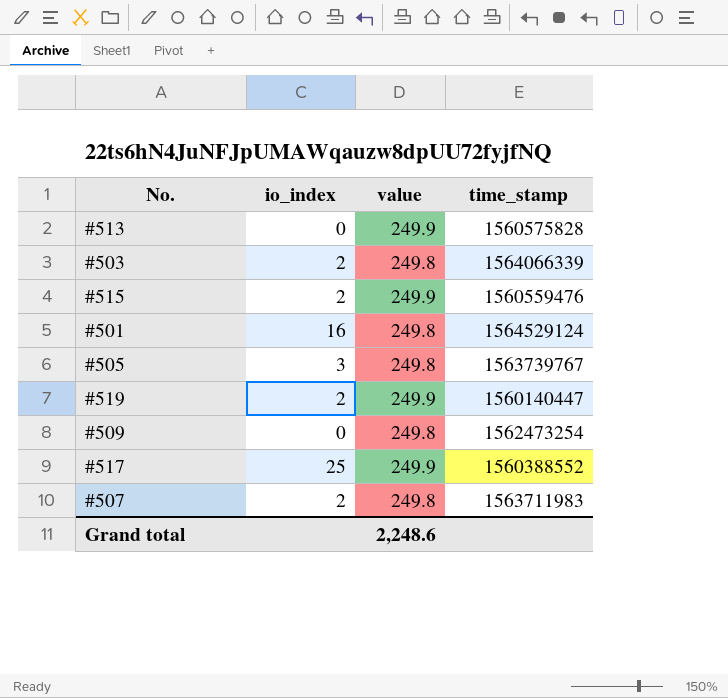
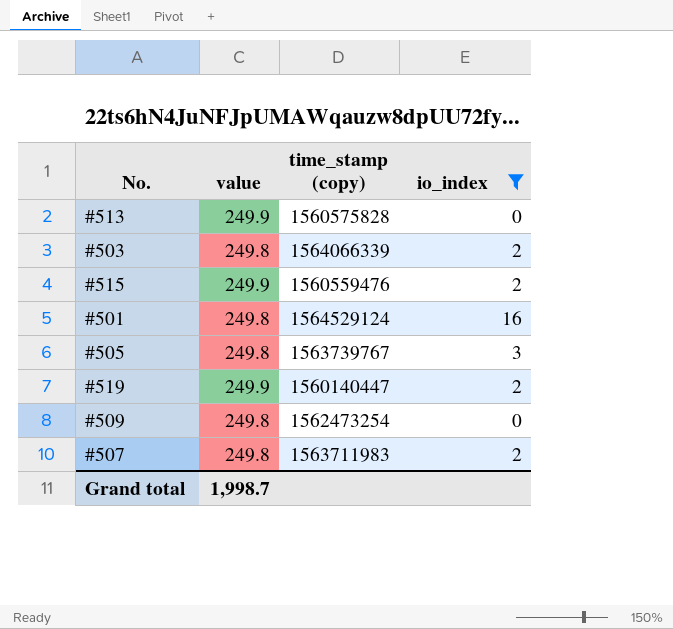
filter: none -> io_index != 25
column name: time_stamp -> time_stamp (copy)
column io_index | position: 2 -> 4
Grand total | value: 2,248.6 -> 1,998.7

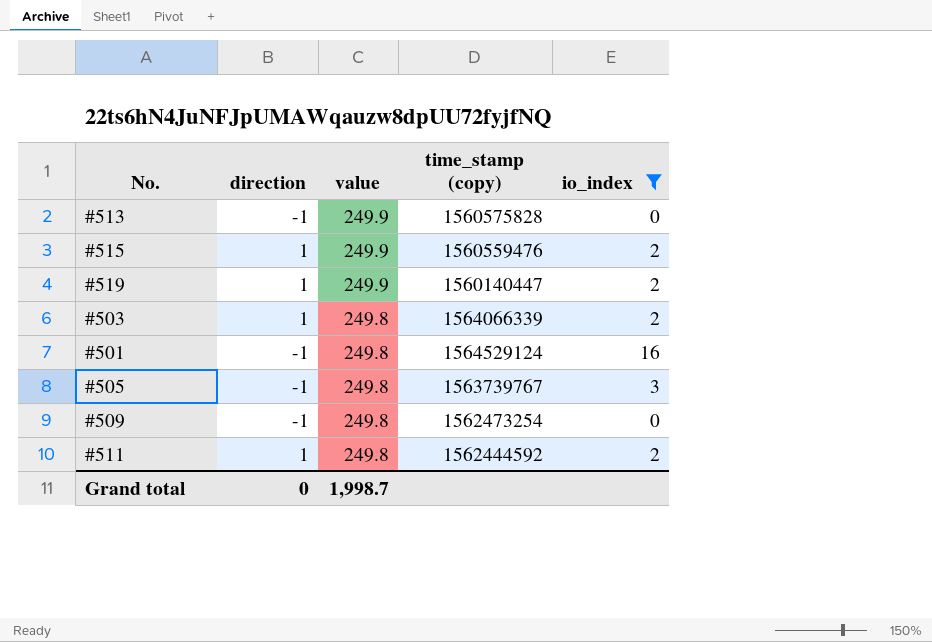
row order: none -> value descending
column direction | position: none -> 2
row #507: 249.8 | 1563711983 | 2 -> none
row #511: none -> 1 | 249.8 | 1562444592 | 2

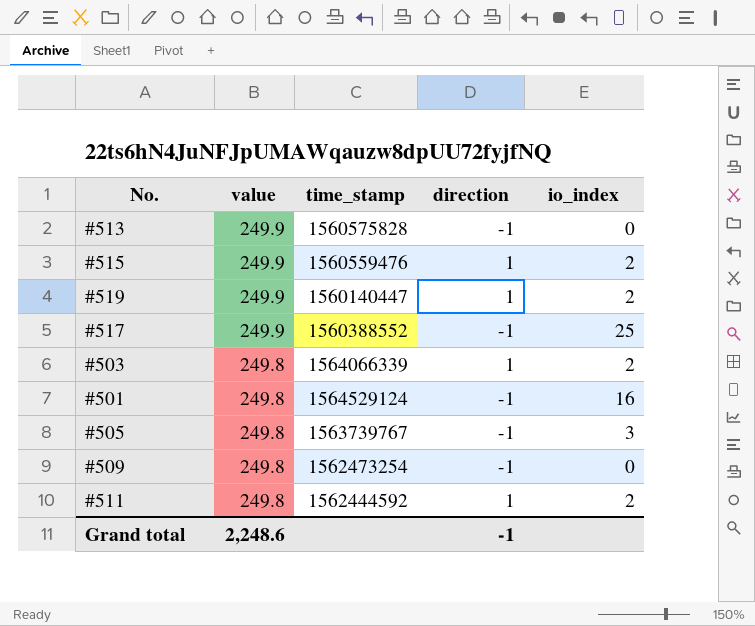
filter: io_index != 25 -> none
column name: time_stamp (copy) -> time_stamp
column direction | position: 2 -> 4
Grand total | value: 1,998.7 -> 2,248.6
Grand total | direction: 0 -> -1

